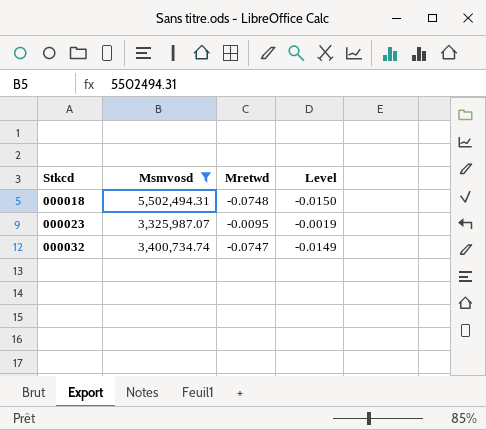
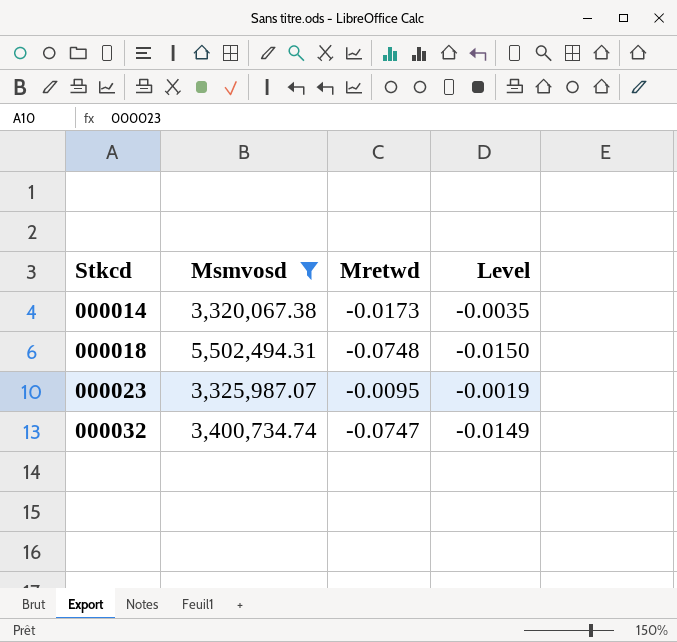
row 000014: none -> 3,320,067.38 | -0.0173 | -0.0035

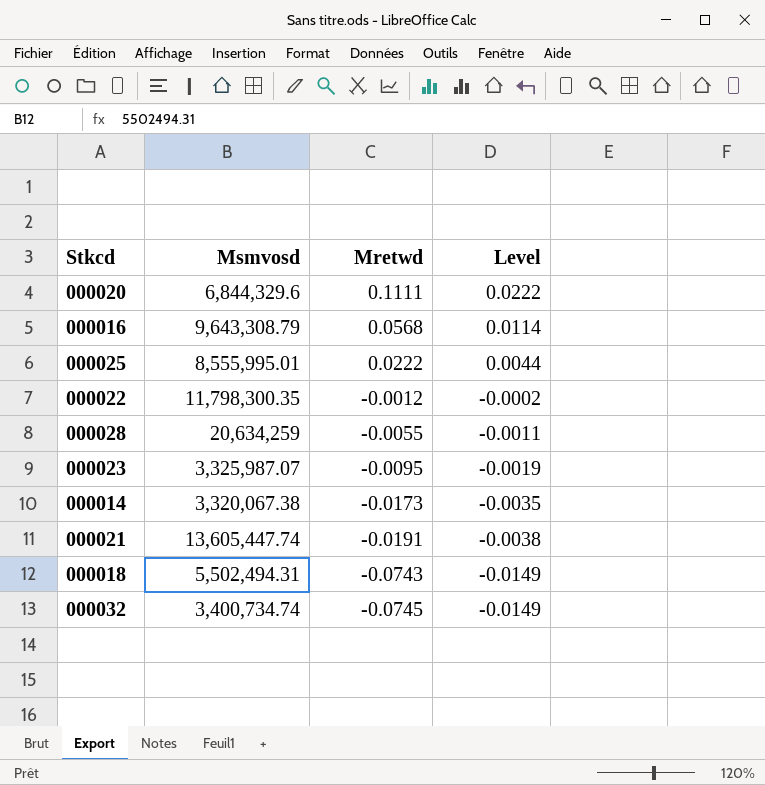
filter: Msmvosd <= 5,502,494.31 -> none
row order: Stkcd ascending -> Mretwd descending
000018 | Mretwd: -0.0748 -> -0.0743
000018 | Level: -0.0150 -> -0.0149
000032 | Mretwd: -0.0747 -> -0.0745

